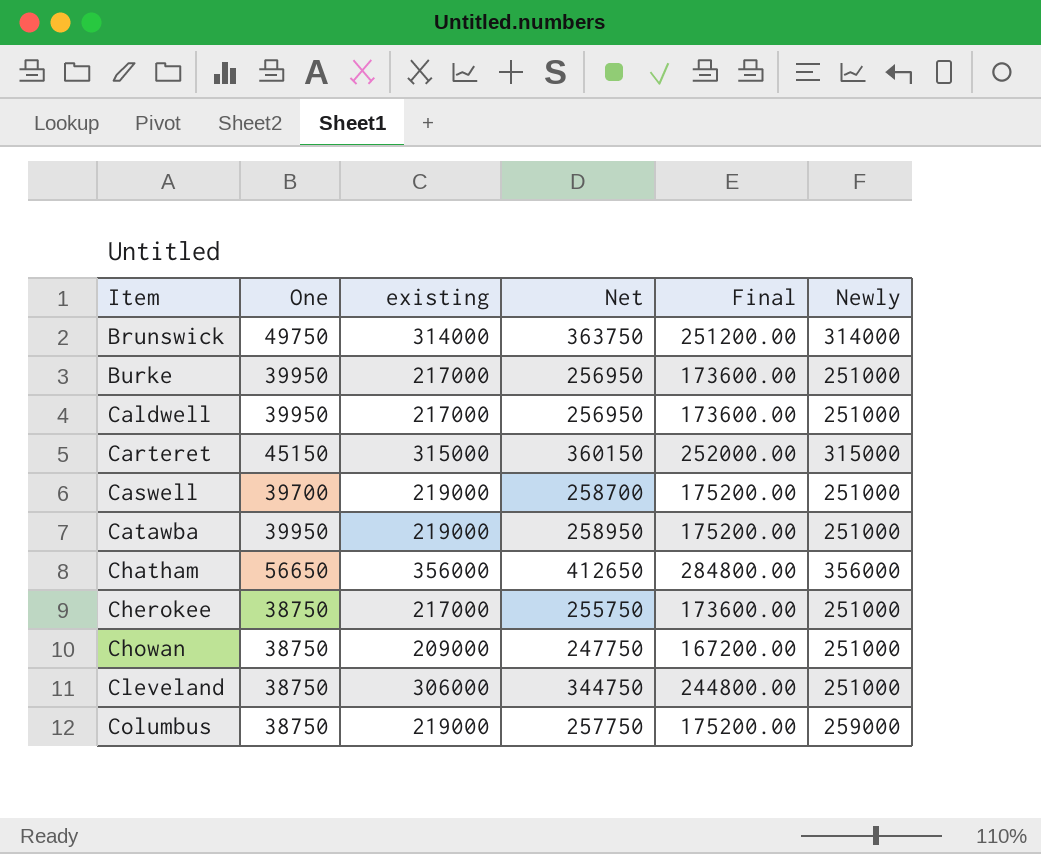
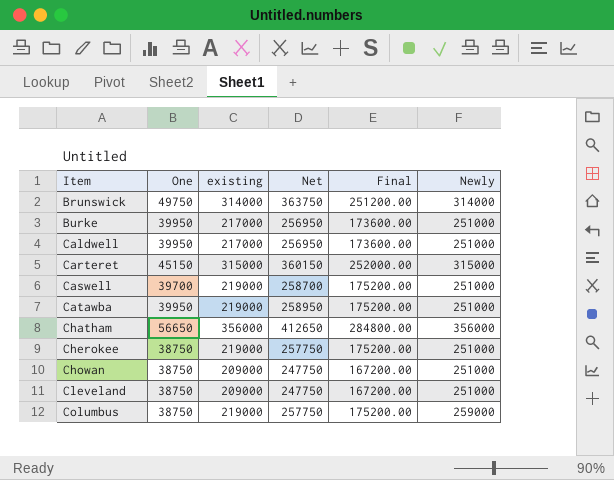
Cherokee | existing: 217000 -> 219000
Cherokee | Net: 255750 -> 257750
Cherokee | Final: 173600.00 -> 175200.00
Cleveland | existing: 306000 -> 209000
Cleveland | Net: 344750 -> 247750
Cleveland | Final: 244800.00 -> 167200.00

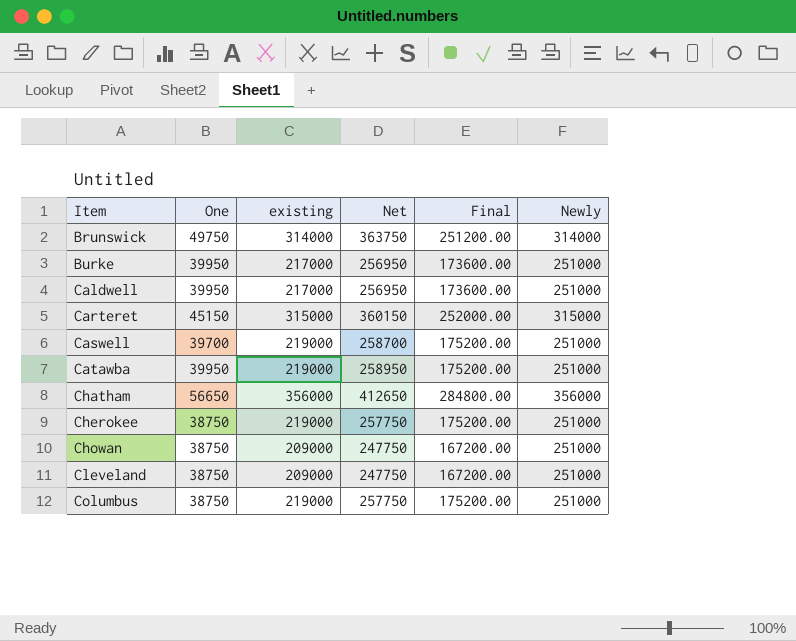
Columbus | Newly: 259000 -> 251000

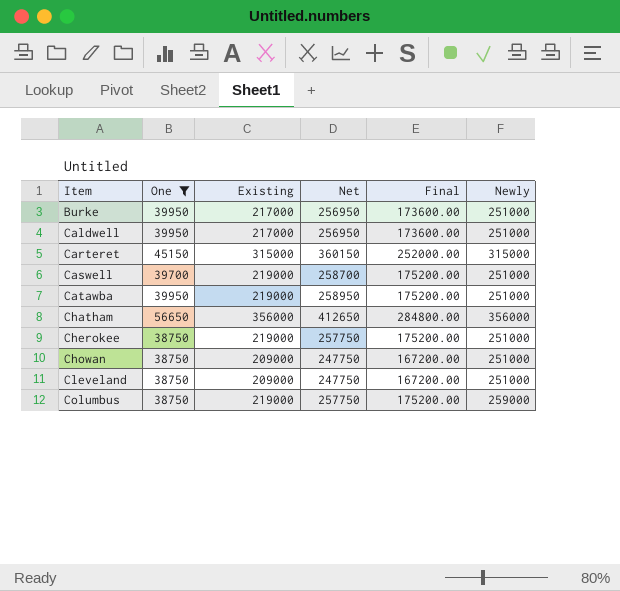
filter: none -> One != 49750
column name: existing -> Existing
Columbus | Newly: 251000 -> 259000

